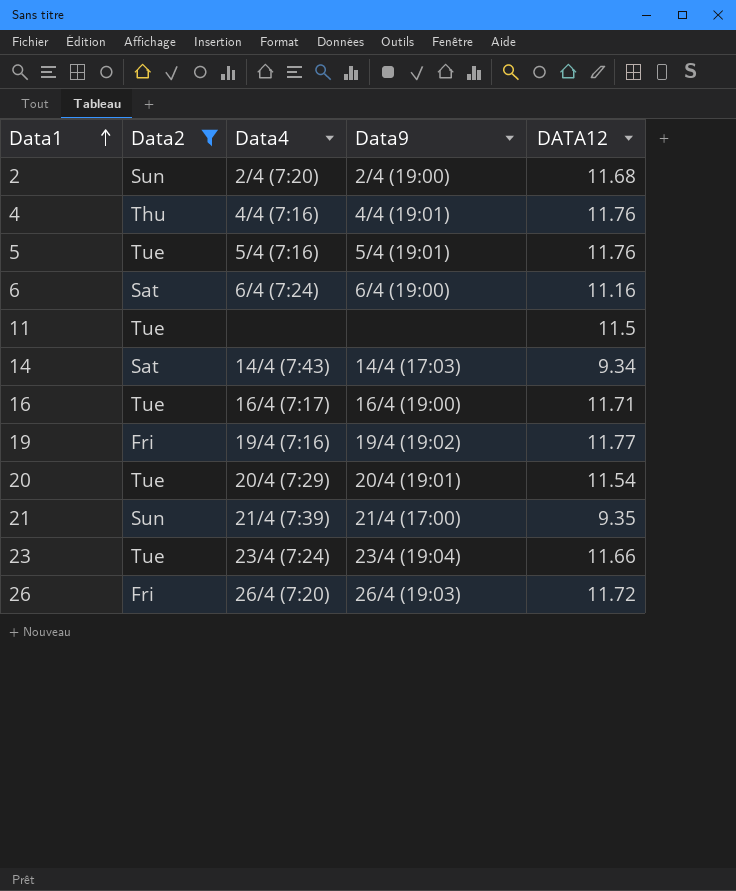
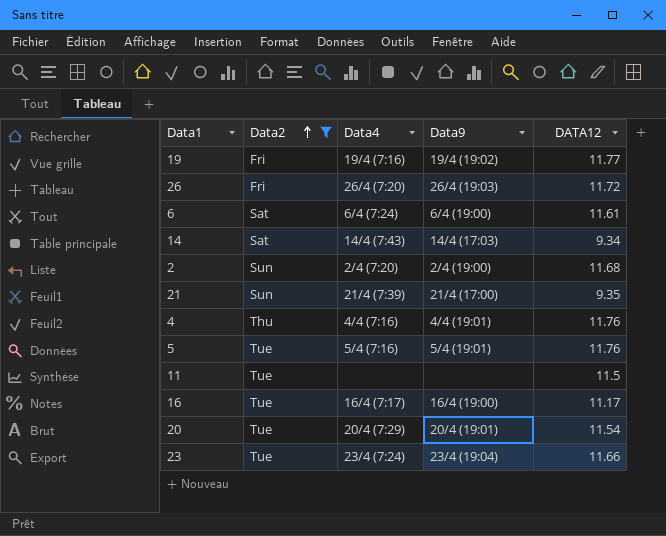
row order: Data1 ascending -> Data2 ascending
6 | DATA12: 11.16 -> 11.61
16 | DATA12: 11.71 -> 11.17

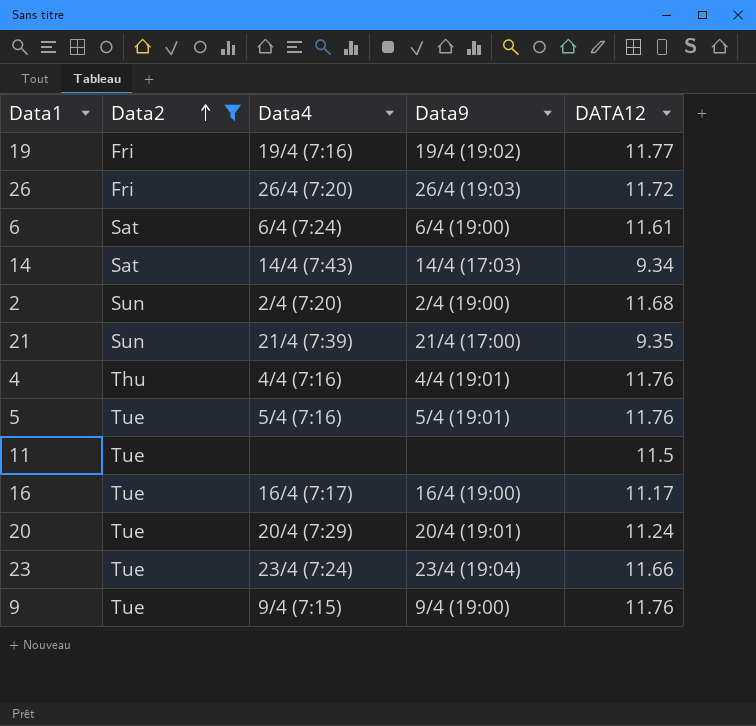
20 | DATA12: 11.54 -> 11.24
row 9: none -> Tue | 9/4 (7:15) | 9/4 (19:00) | 11.76

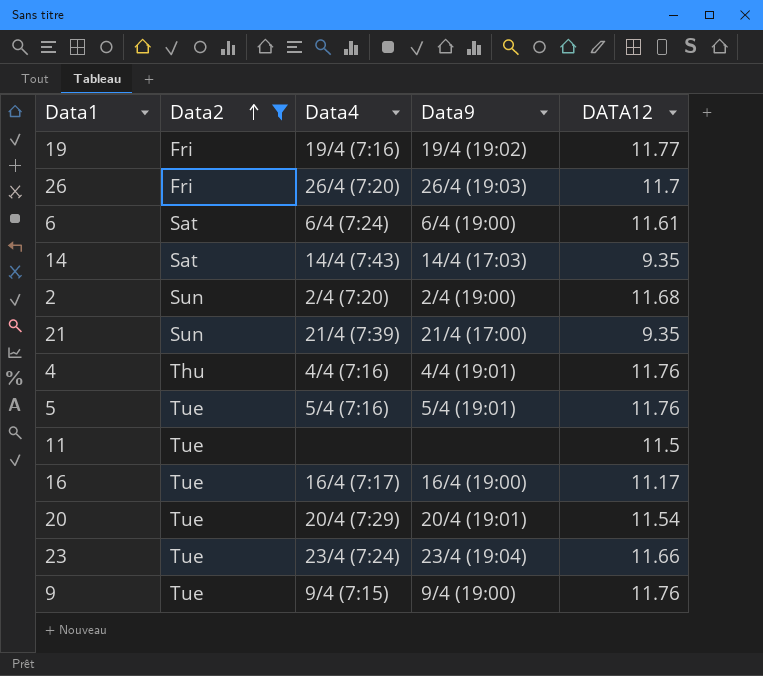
26 | DATA12: 11.72 -> 11.7
14 | DATA12: 9.34 -> 9.35
20 | DATA12: 11.24 -> 11.54

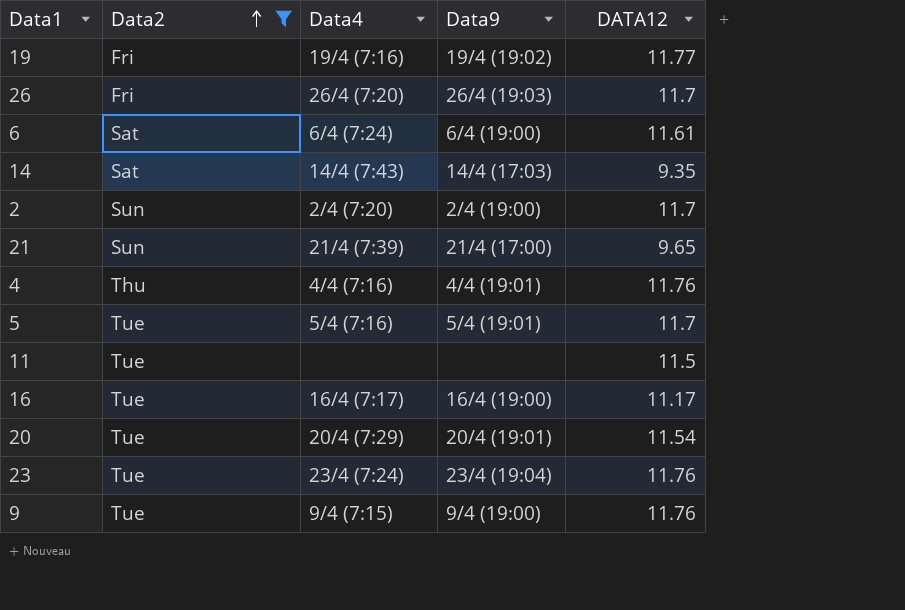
2 | DATA12: 11.68 -> 11.7
21 | DATA12: 9.35 -> 9.65
5 | DATA12: 11.76 -> 11.7
23 | DATA12: 11.66 -> 11.76

